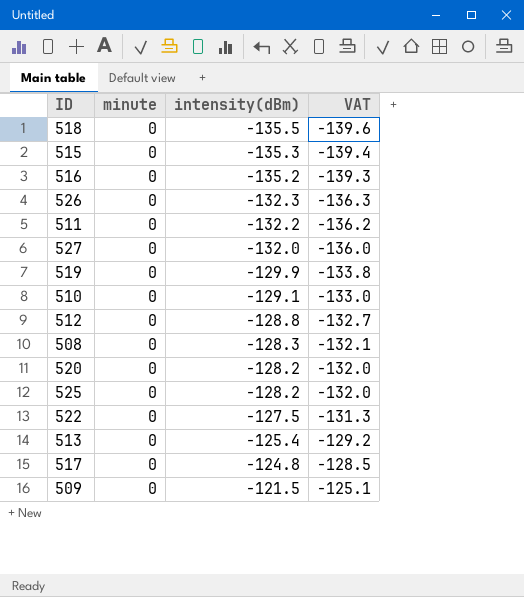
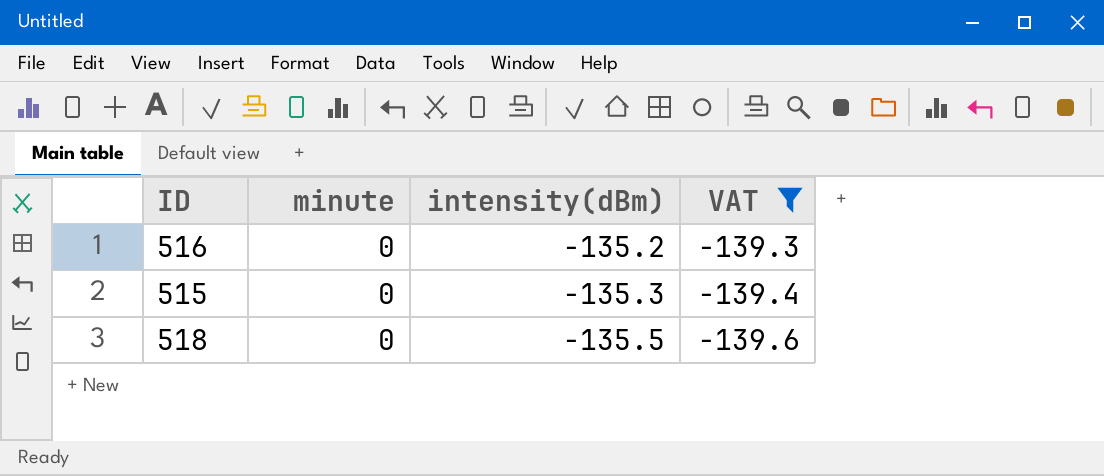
filter: none -> VAT <= -139.3
row order: intensity(dBm) ascending -> intensity(dBm) descending

